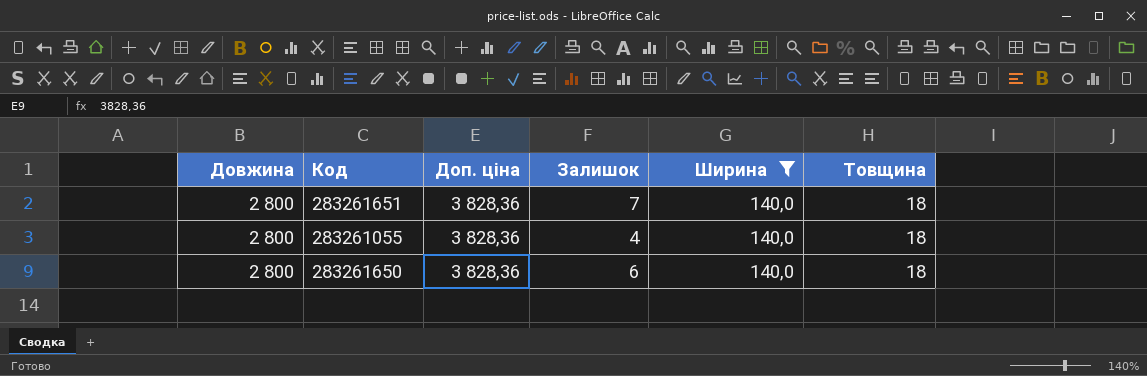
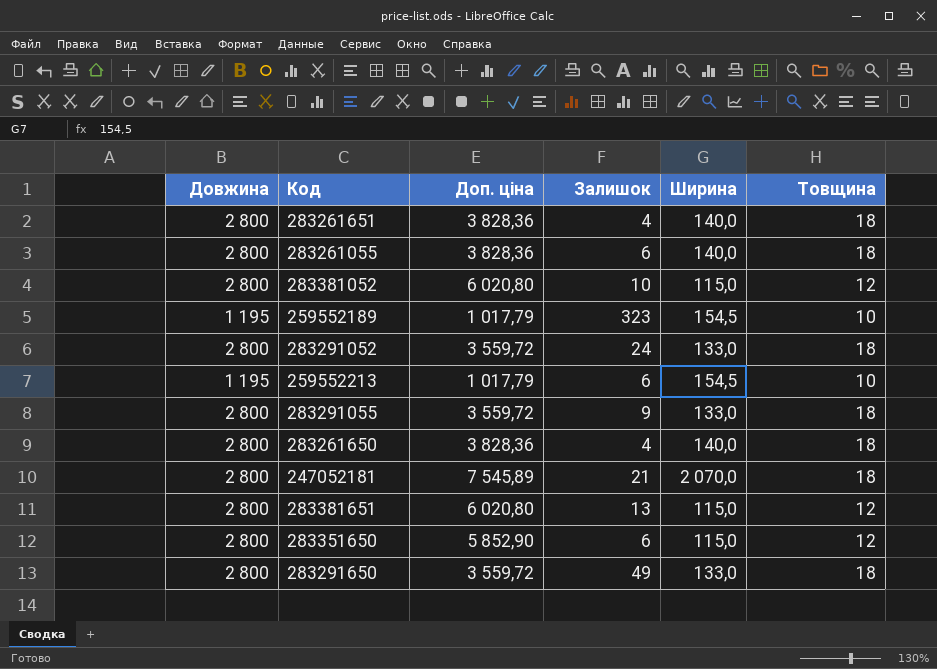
filter: Ширина = 140,0 -> none
283261651 | Залишок: 7 -> 4
283261055 | Залишок: 4 -> 6
283261650 | Залишок: 6 -> 4

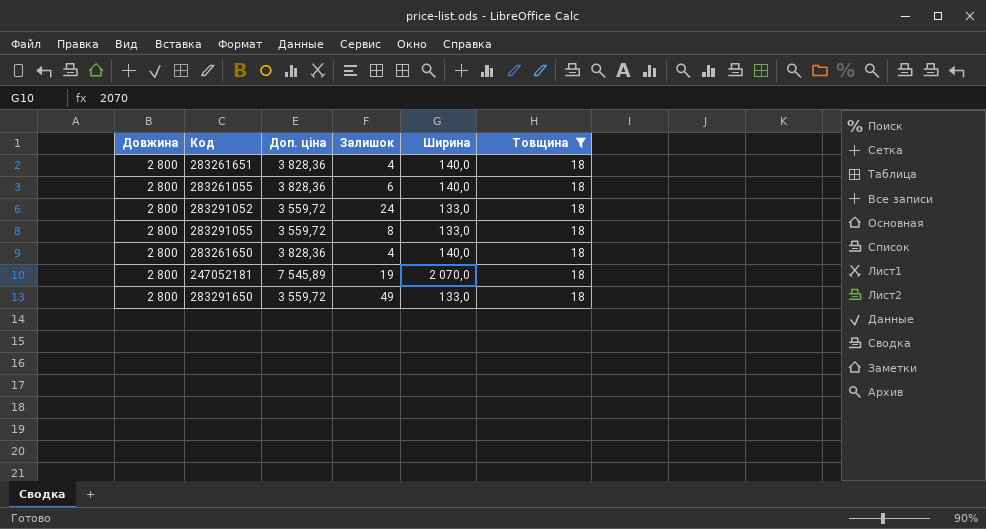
filter: none -> Товщина = 18
283291055 | Залишок: 9 -> 8
247052181 | Залишок: 21 -> 19

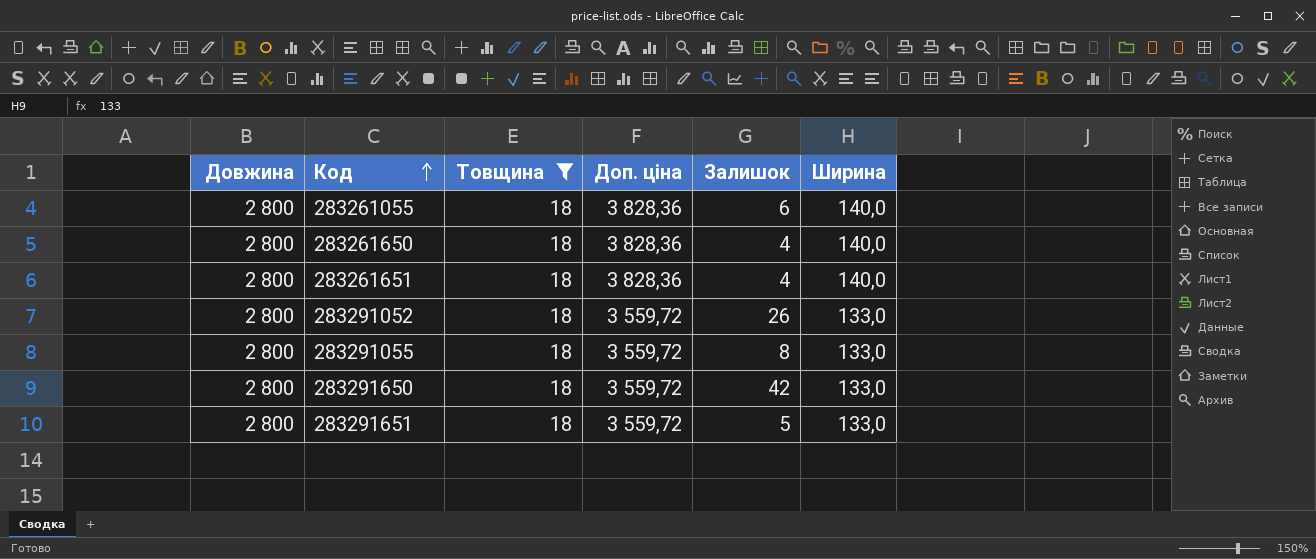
row order: none -> Код ascending
column Товщина | position: 6 -> 3
row 247052181: 2 800 | 7 545,89 | 19 | 2 070,0 | 18 -> none
283291052 | Залишок: 24 -> 26
283291650 | Залишок: 49 -> 42
row 283291651: none -> 2 800 | 18 | 3 559,72 | 5 | 133,0

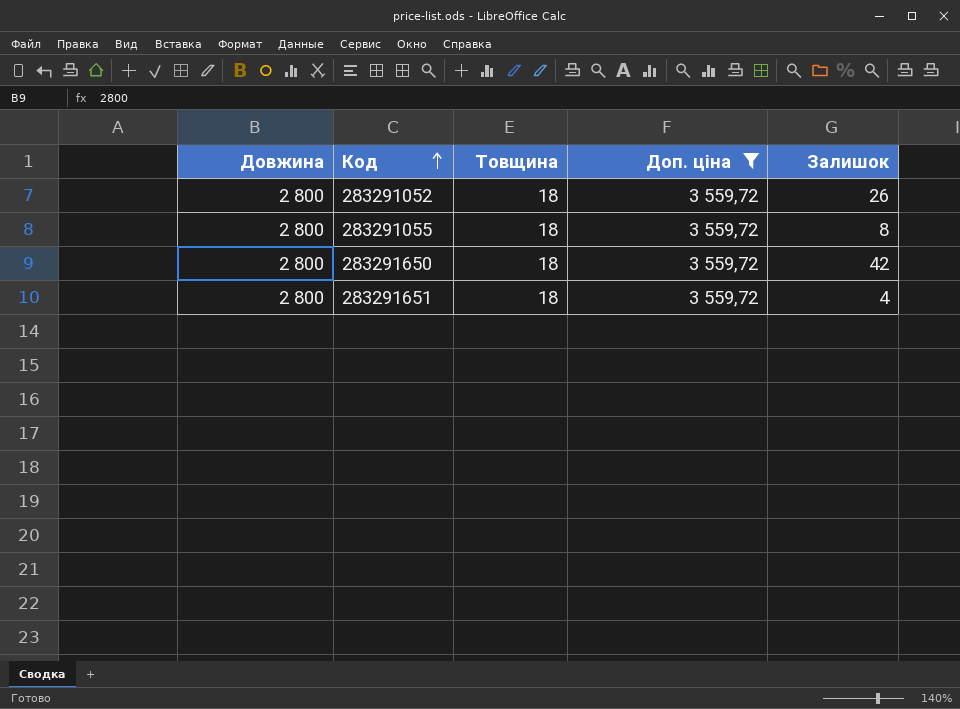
filter: Товщина = 18 -> Доп. ціна = 3 559,72
column Ширина | position: 6 -> none
283291651 | Залишок: 5 -> 4

